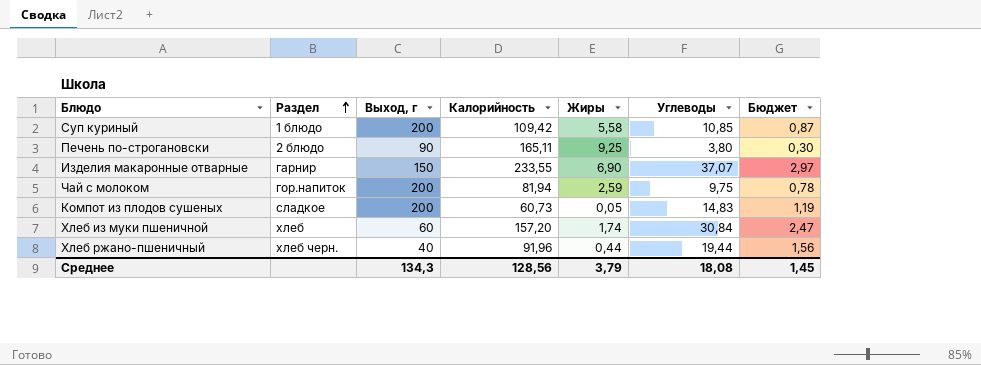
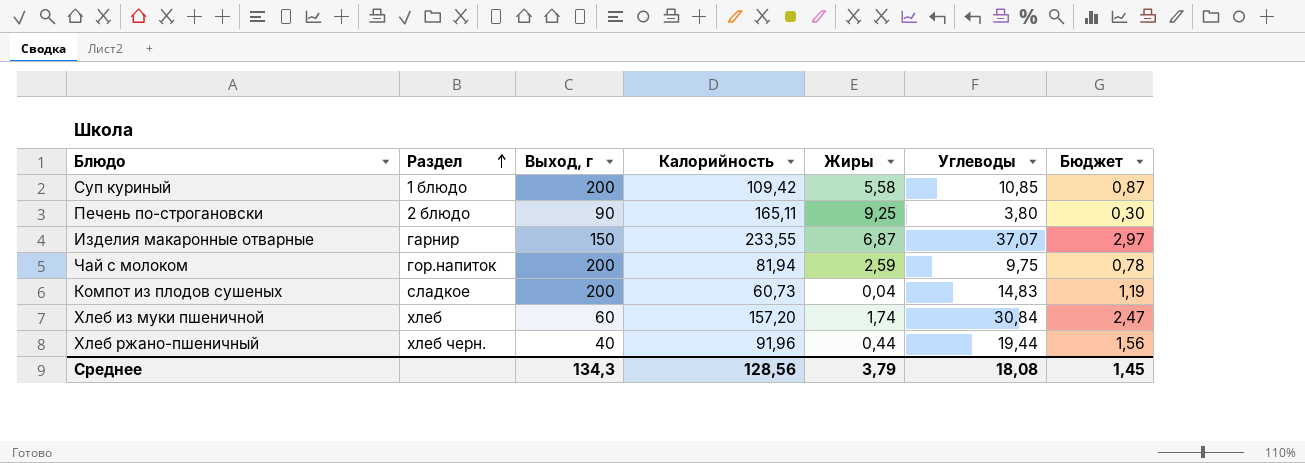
Изделия макаронные отварные | Жиры: 6,90 -> 6,87
Компот из плодов сушеных | Жиры: 0,05 -> 0,04

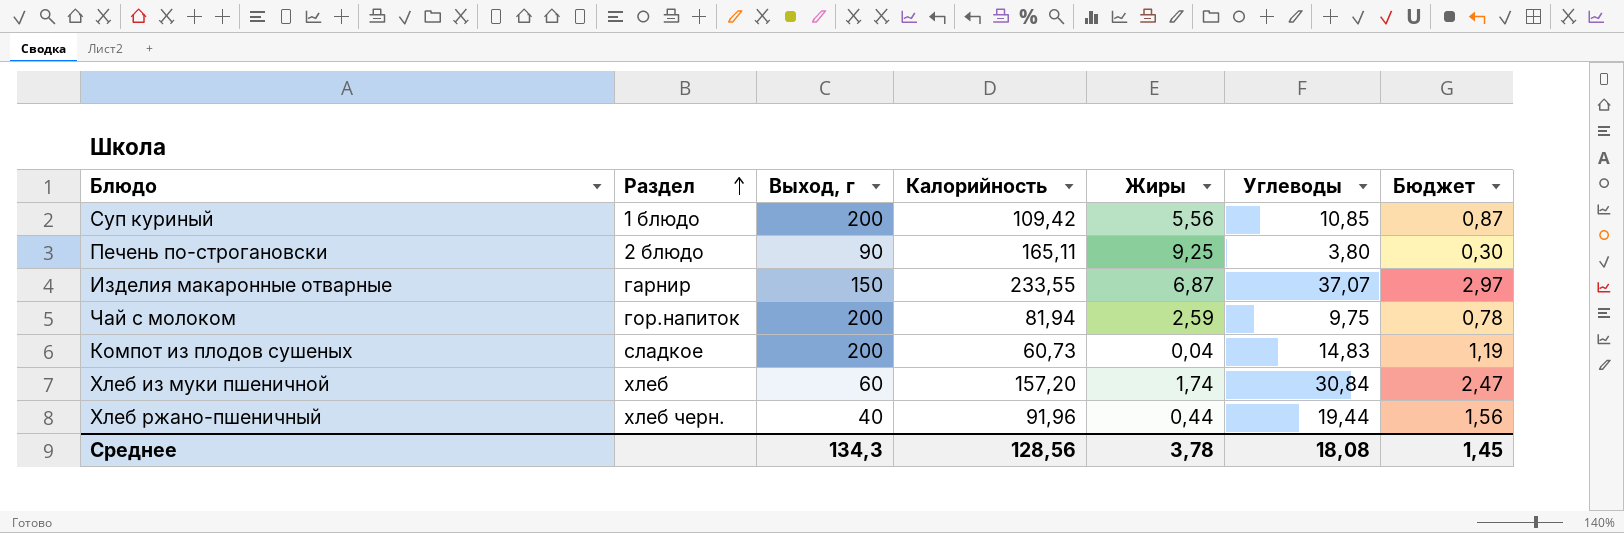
Суп куриный | Жиры: 5,58 -> 5,56
Среднее | Жиры: 3,79 -> 3,78

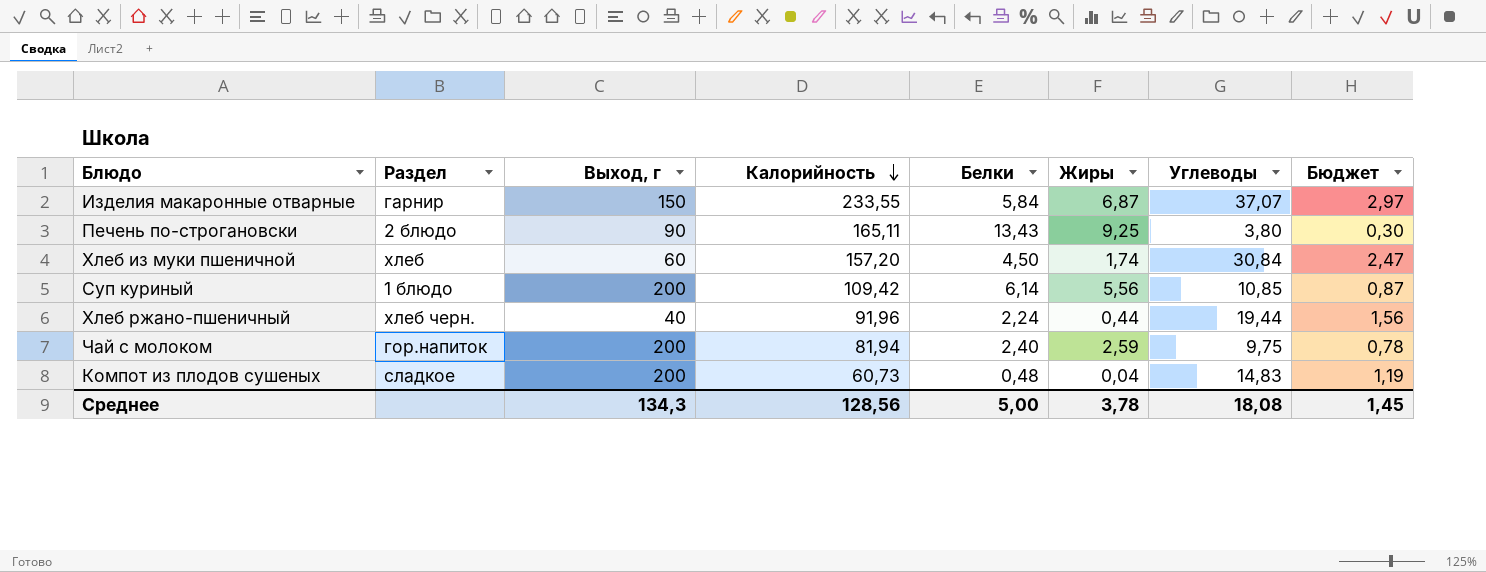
row order: Раздел ascending -> Калорийность descending
column Белки | position: none -> 5

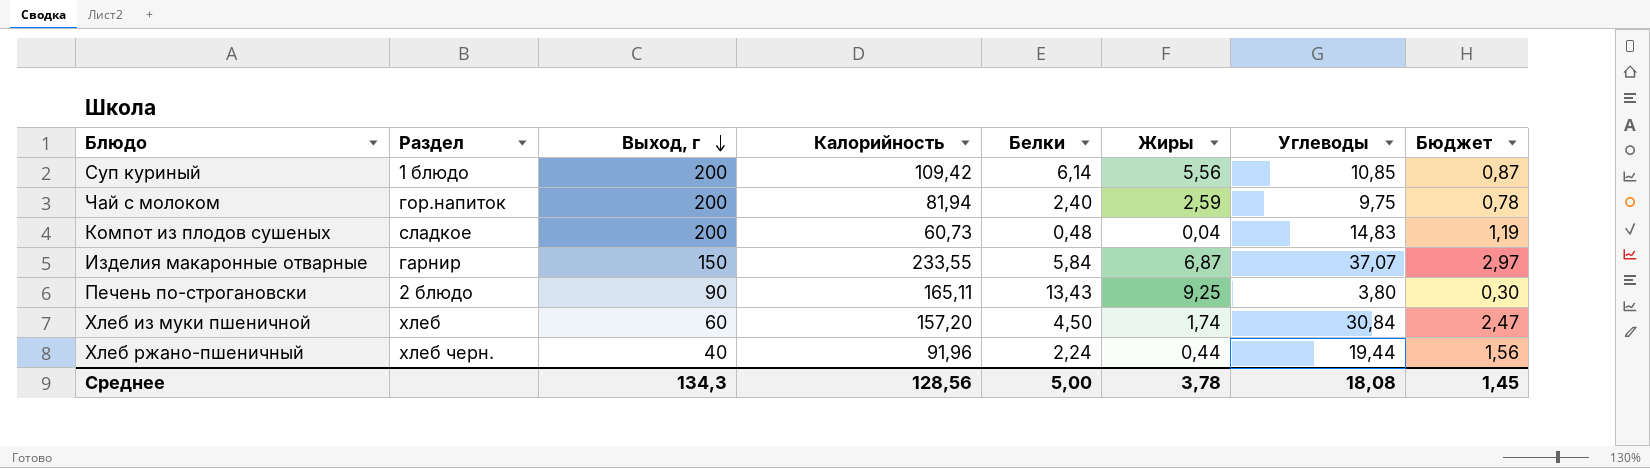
row order: Калорийность descending -> Выход, г descending

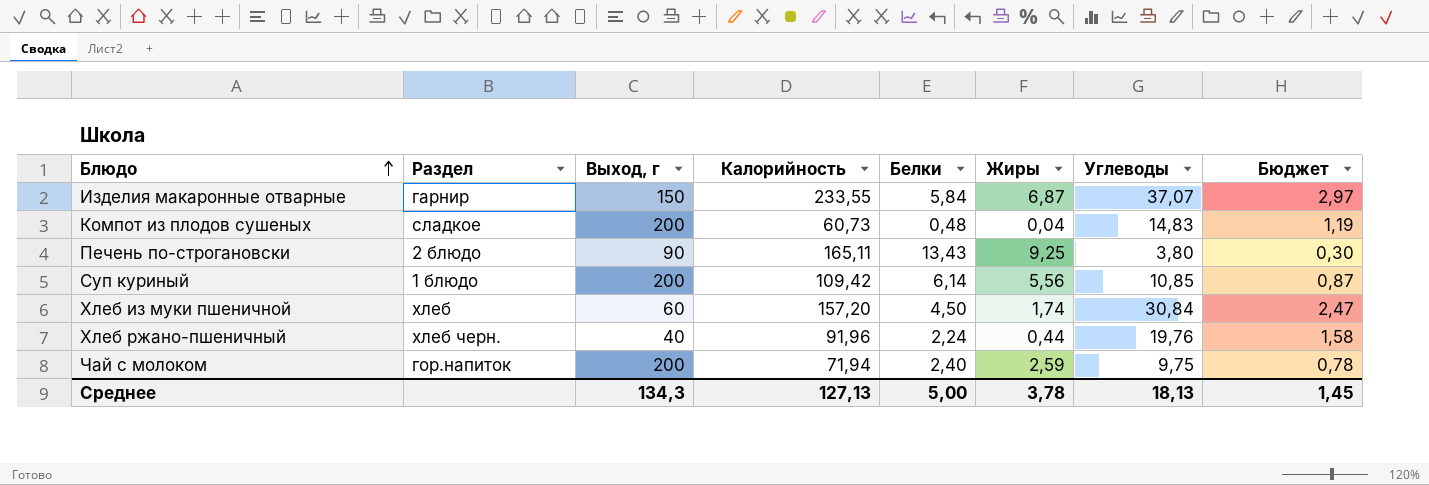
row order: Выход, г descending -> Блюдо ascending
Хлеб ржано-пшеничный | Углеводы: 19,44 -> 19,76
Хлеб ржано-пшеничный | Бюджет: 1,56 -> 1,58
Чай с молоком | Калорийность: 81,94 -> 71,94
Среднее | Калорийность: 128,56 -> 127,13
Среднее | Углеводы: 18,08 -> 18,13

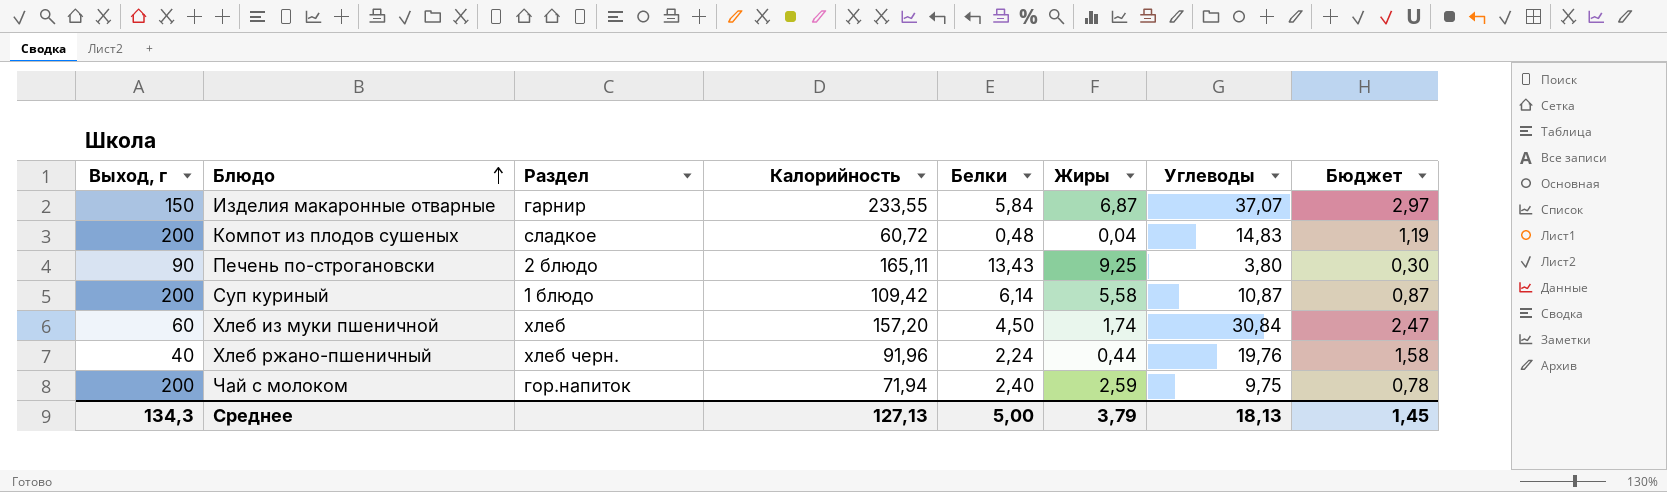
column Выход, г | position: 3 -> 1
Компот из плодов сушеных | Калорийность: 60,73 -> 60,72
Суп куриный | Жиры: 5,56 -> 5,58
Суп куриный | Углеводы: 10,85 -> 10,87
Среднее | Жиры: 3,78 -> 3,79

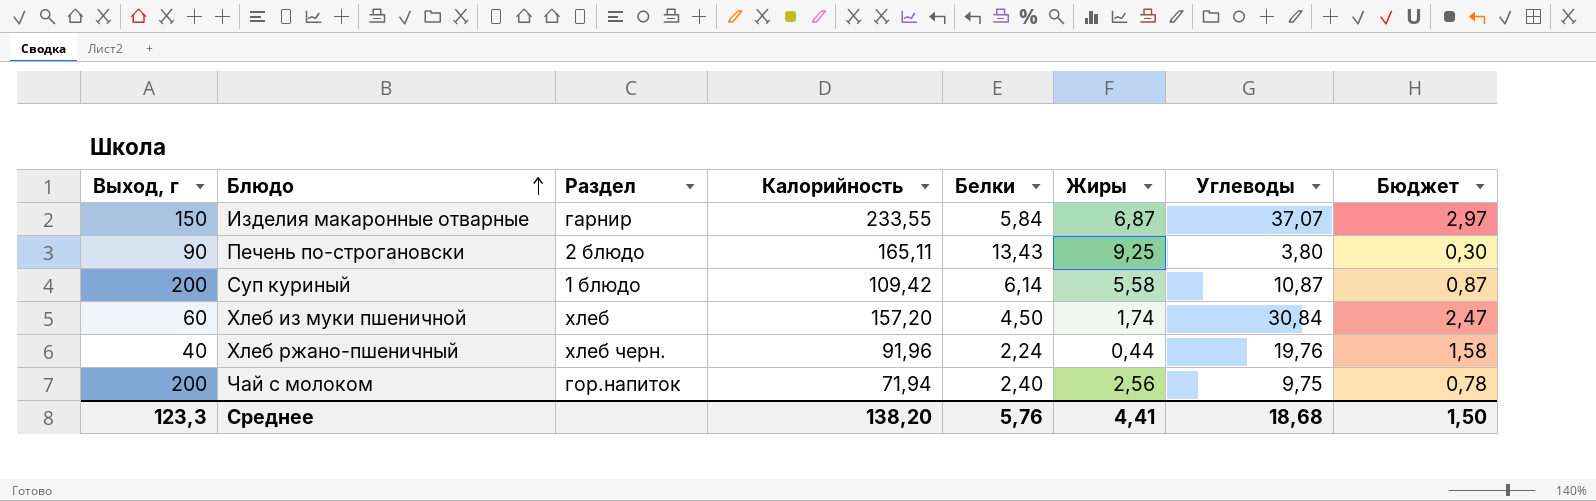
row Компот из плодов сушеных: 200 | сладкое | 60,72 | 0,48 | 0,04 | 14,83 | 1,19 -> none
Чай с молоком | Жиры: 2,59 -> 2,56
Среднее | Выход, г: 134,3 -> 123,3
Среднее | Калорийность: 127,13 -> 138,20
Среднее | Белки: 5,00 -> 5,76
Среднее | Жиры: 3,79 -> 4,41
Среднее | Углеводы: 18,13 -> 18,68
Среднее | Бюджет: 1,45 -> 1,50

